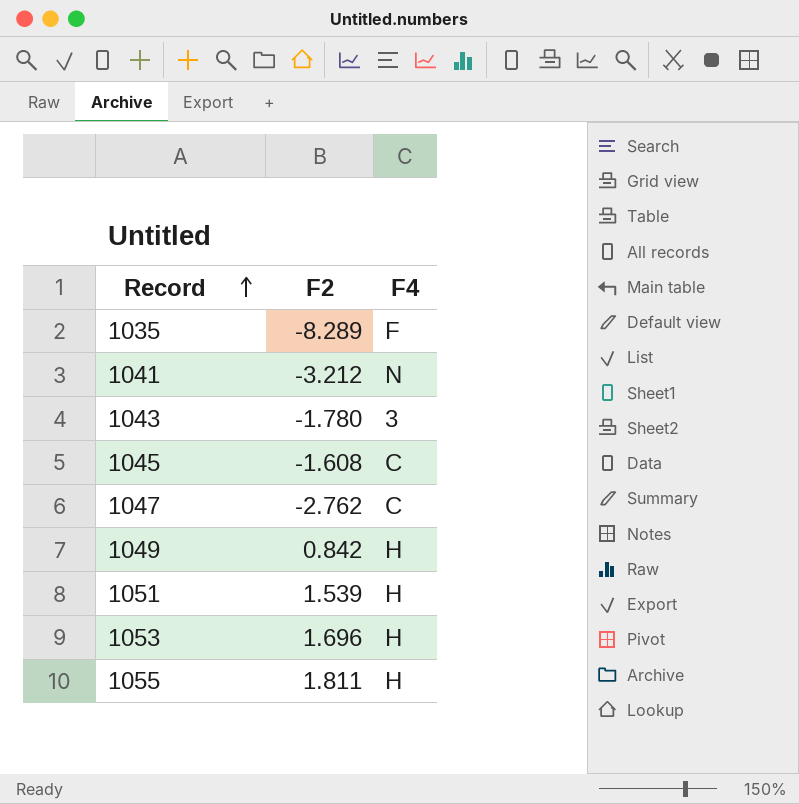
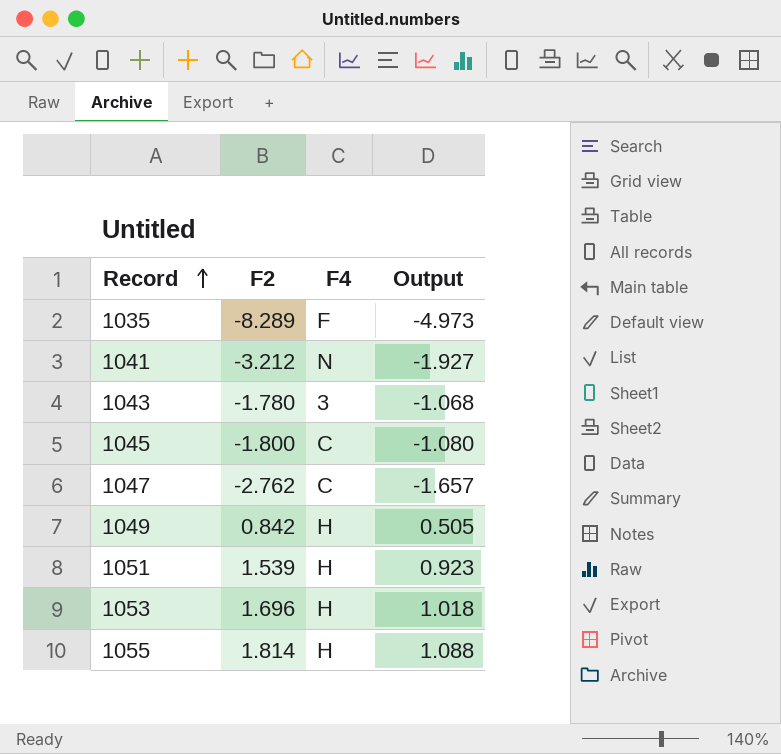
column Output | formula: none -> [F2] * 0.6
1045 | F2: -1.608 -> -1.800
1055 | F2: 1.811 -> 1.814

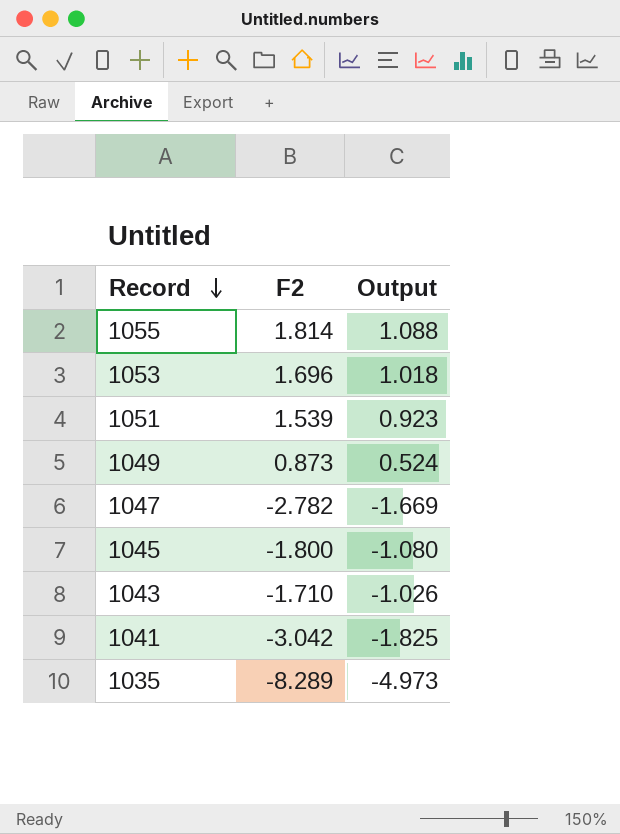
row order: Record ascending -> Record descending
column F4 | position: 3 -> none
1049 | F2: 0.842 -> 0.873
1049 | Output: 0.505 -> 0.524
1047 | F2: -2.762 -> -2.782
1047 | Output: -1.657 -> -1.669
1043 | F2: -1.780 -> -1.710
1043 | Output: -1.068 -> -1.026
1041 | F2: -3.212 -> -3.042
1041 | Output: -1.927 -> -1.825

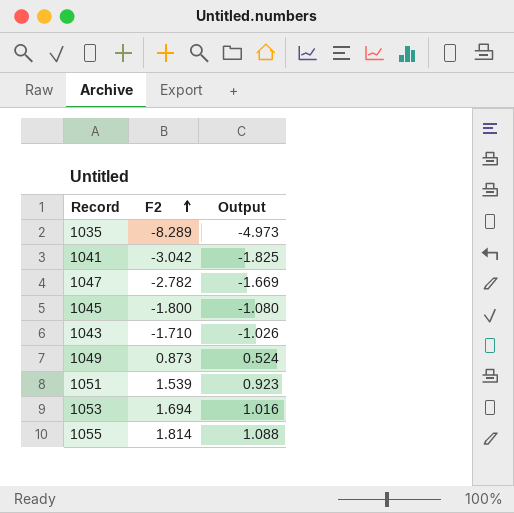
row order: Record descending -> F2 ascending
1053 | F2: 1.696 -> 1.694
1053 | Output: 1.018 -> 1.016

